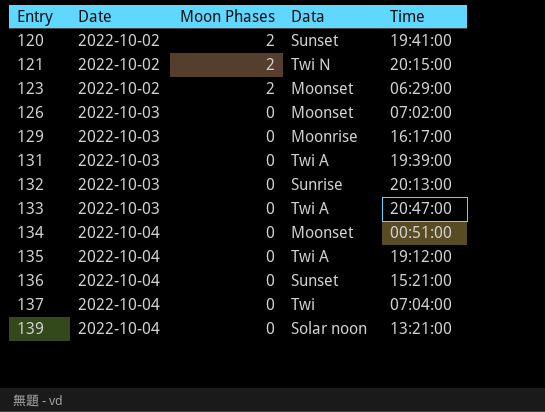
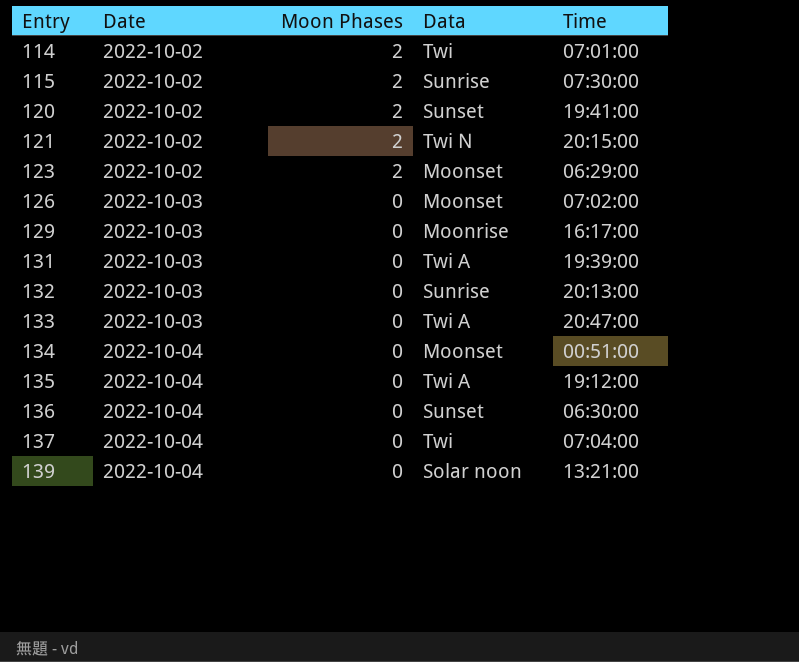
row 114: none -> 2022-10-02 | 2 | Twi | 07:01:00
row 115: none -> 2022-10-02 | 2 | Sunrise | 07:30:00
136 | Time: 15:21:00 -> 06:30:00

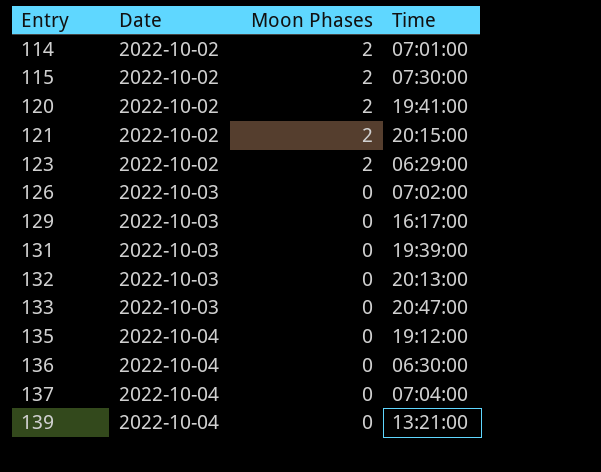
column Data | position: 4 -> none
row 134: 2022-10-04 | 0 | Moonset | 00:51:00 -> none

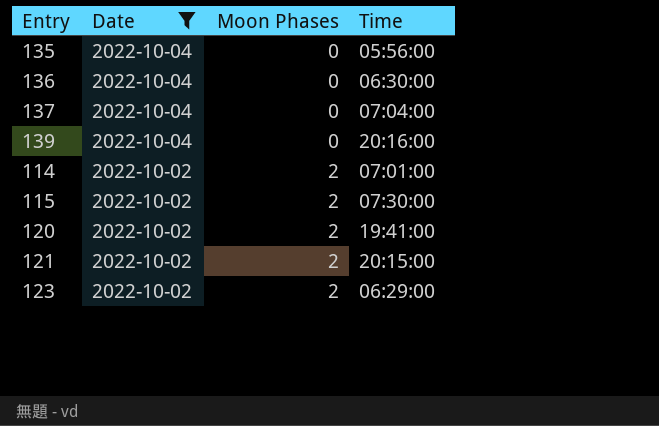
filter: none -> Date != 2022-10-03
row order: Entry ascending -> Date descending
135 | Time: 19:12:00 -> 05:56:00
139 | Time: 13:21:00 -> 20:16:00

